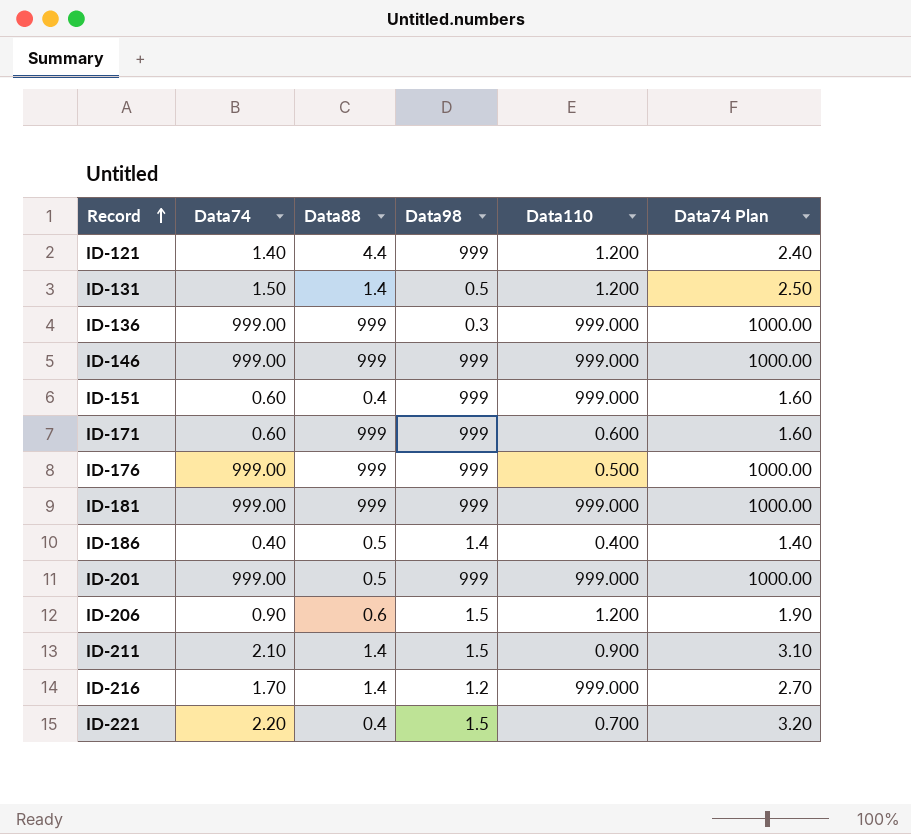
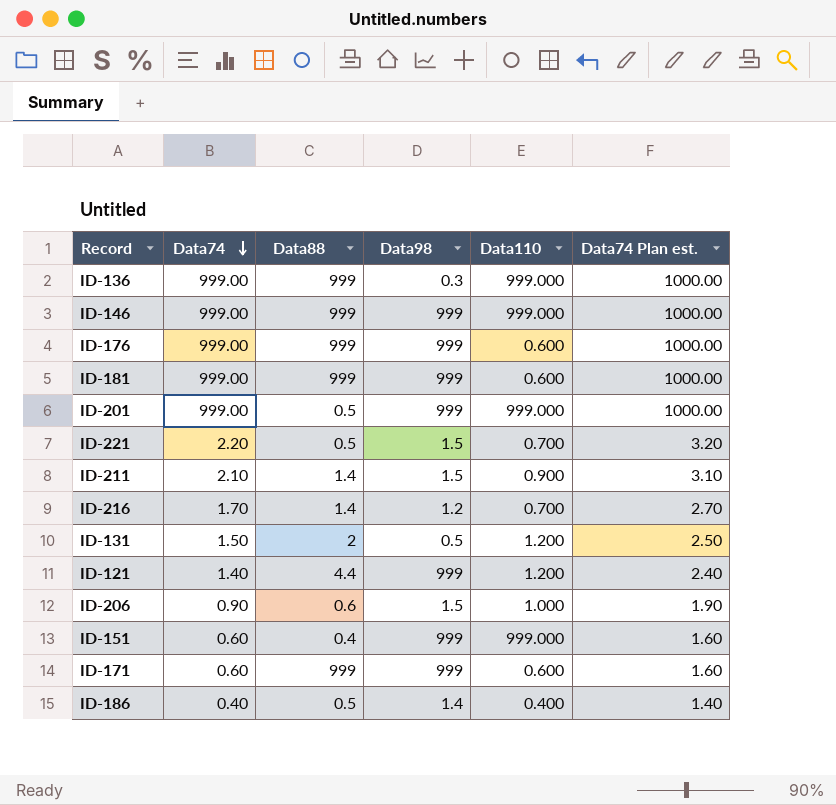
row order: Record ascending -> Data74 descending
column name: Data74 Plan -> Data74 Plan est.
ID-176 | Data110: 0.500 -> 0.600
ID-181 | Data110: 999.000 -> 0.600
ID-221 | Data88: 0.4 -> 0.5
ID-216 | Data110: 999.000 -> 0.700
ID-131 | Data88: 1.4 -> 2
ID-206 | Data110: 1.200 -> 1.000

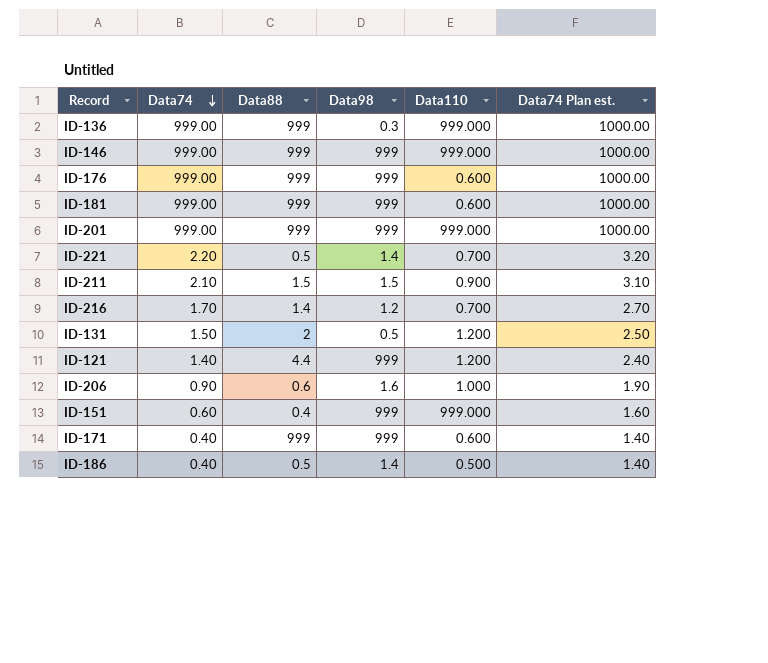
ID-201 | Data88: 0.5 -> 999
ID-221 | Data98: 1.5 -> 1.4
ID-211 | Data88: 1.4 -> 1.5
ID-206 | Data98: 1.5 -> 1.6
ID-171 | Data74: 0.60 -> 0.40
ID-171 | Data74 Plan est.: 1.60 -> 1.40
ID-186 | Data110: 0.400 -> 0.500

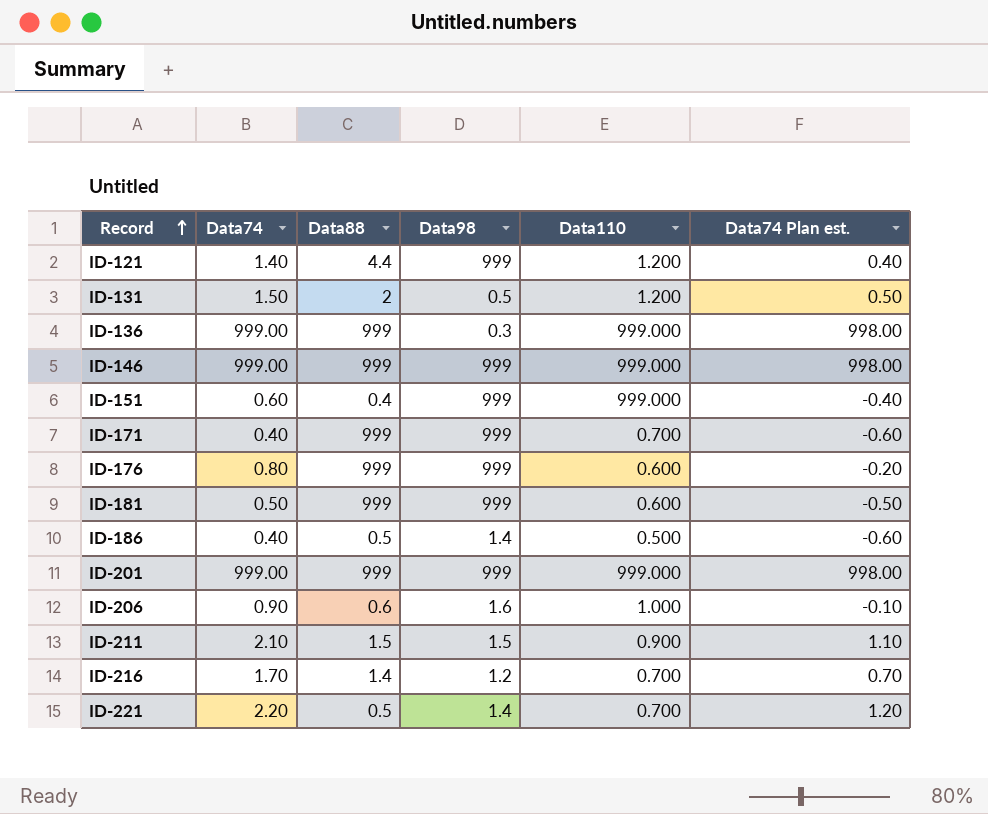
row order: Data74 descending -> Record ascending
column Data74 Plan est. | formula: [Data74] + 1 -> [Data74] - 1
ID-171 | Data110: 0.600 -> 0.700
ID-176 | Data74: 999.00 -> 0.80
ID-181 | Data74: 999.00 -> 0.50

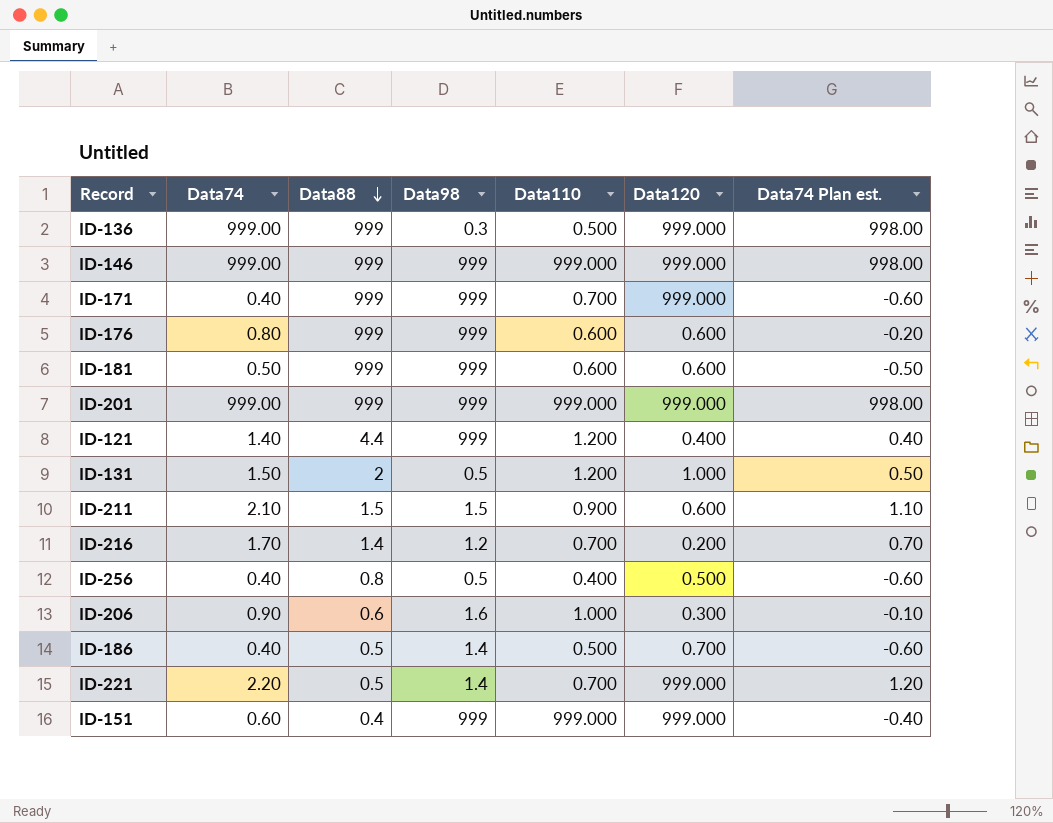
row order: Record ascending -> Data88 descending
column Data120 | position: none -> 6
ID-136 | Data110: 999.000 -> 0.500
row ID-256: none -> 0.40 | 0.8 | 0.5 | 0.400 | 0.500 | -0.60

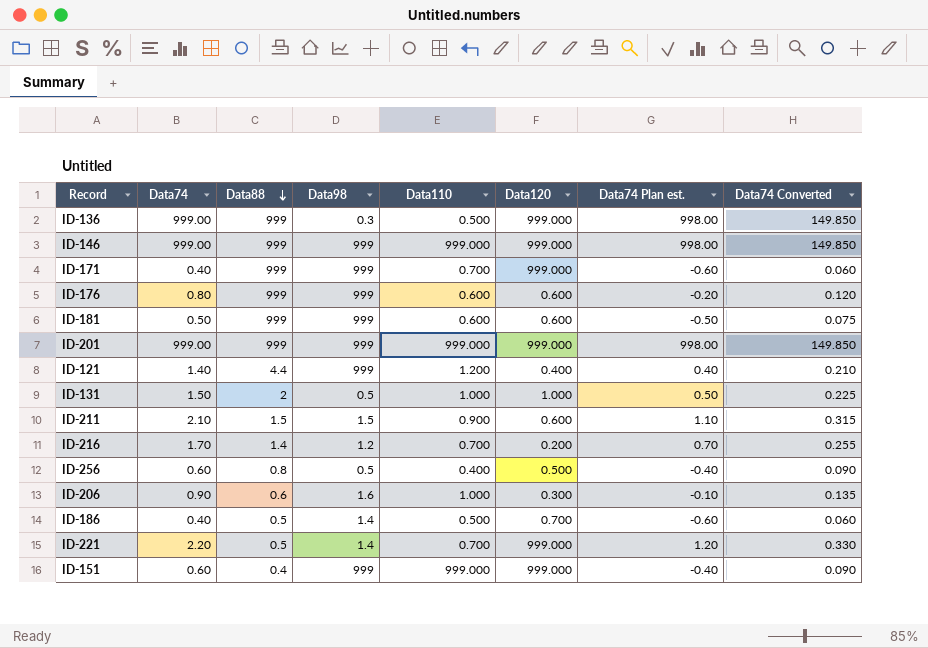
column Data74 Converted | formula: none -> [Data74] * 0.15
ID-131 | Data110: 1.200 -> 1.000
ID-256 | Data74: 0.40 -> 0.60
ID-256 | Data74 Plan est.: -0.60 -> -0.40

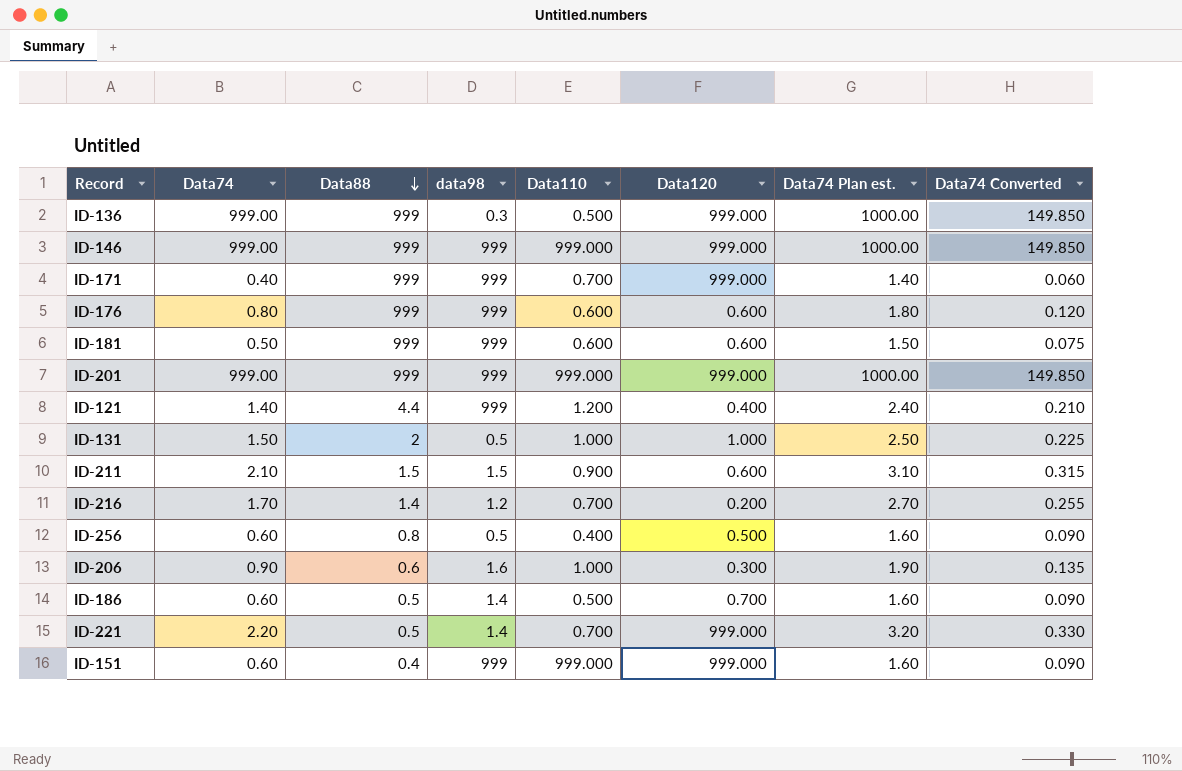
column name: Data98 -> data98
column Data74 Plan est. | formula: [Data74] - 1 -> [Data74] + 1
ID-186 | Data74: 0.40 -> 0.60
ID-186 | Data74 Converted: 0.060 -> 0.090

